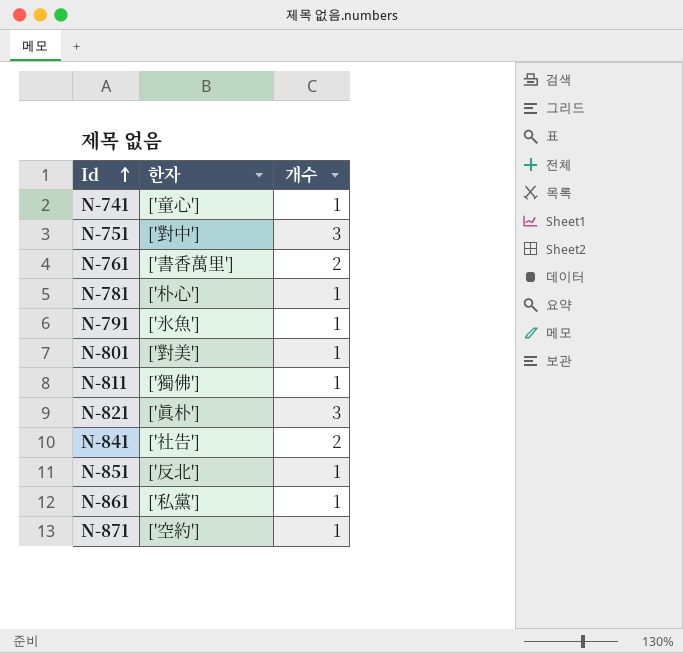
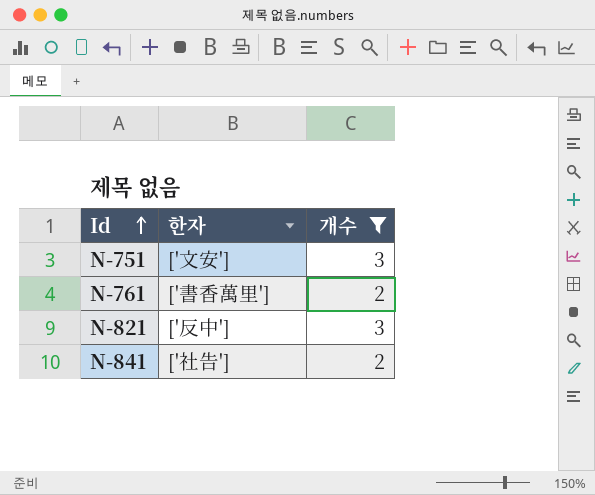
filter: none -> 개수 != 1
N-751 | 한자: ['對中'] -> ['文安']
N-821 | 한자: ['眞朴'] -> ['反中']

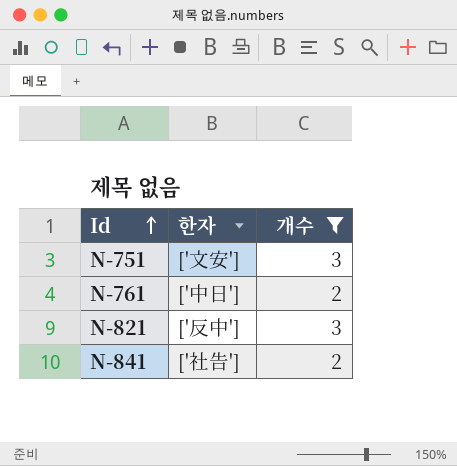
N-761 | 한자: ['書香萬里'] -> ['中日']

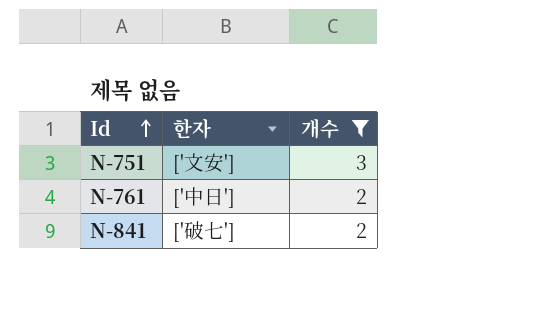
row N-821: ['反中'] | 3 -> none
N-841 | 한자: ['社告'] -> ['破七']

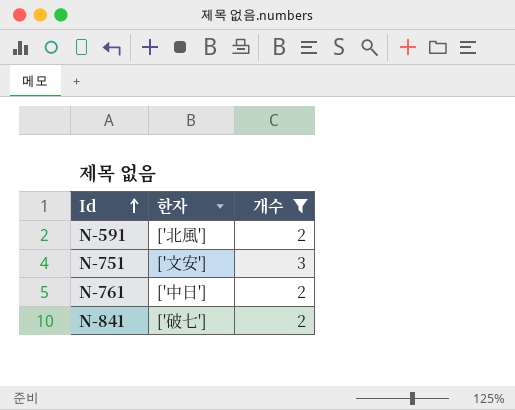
row N-591: none -> ['北風'] | 2

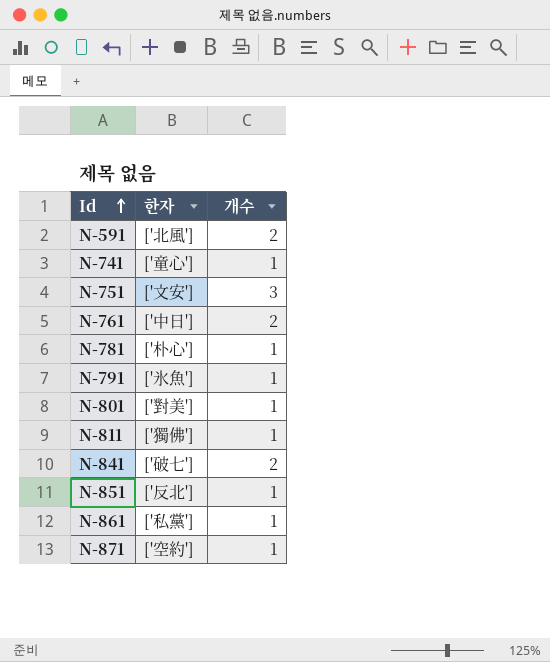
filter: 개수 != 1 -> none

